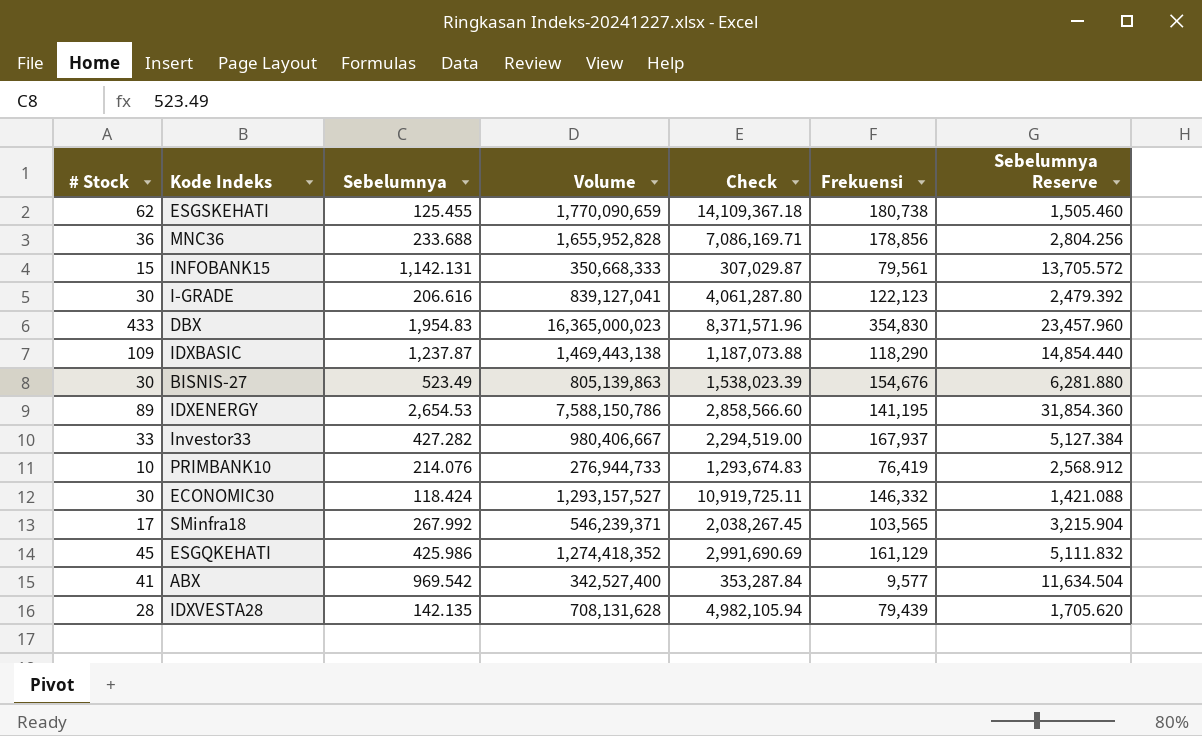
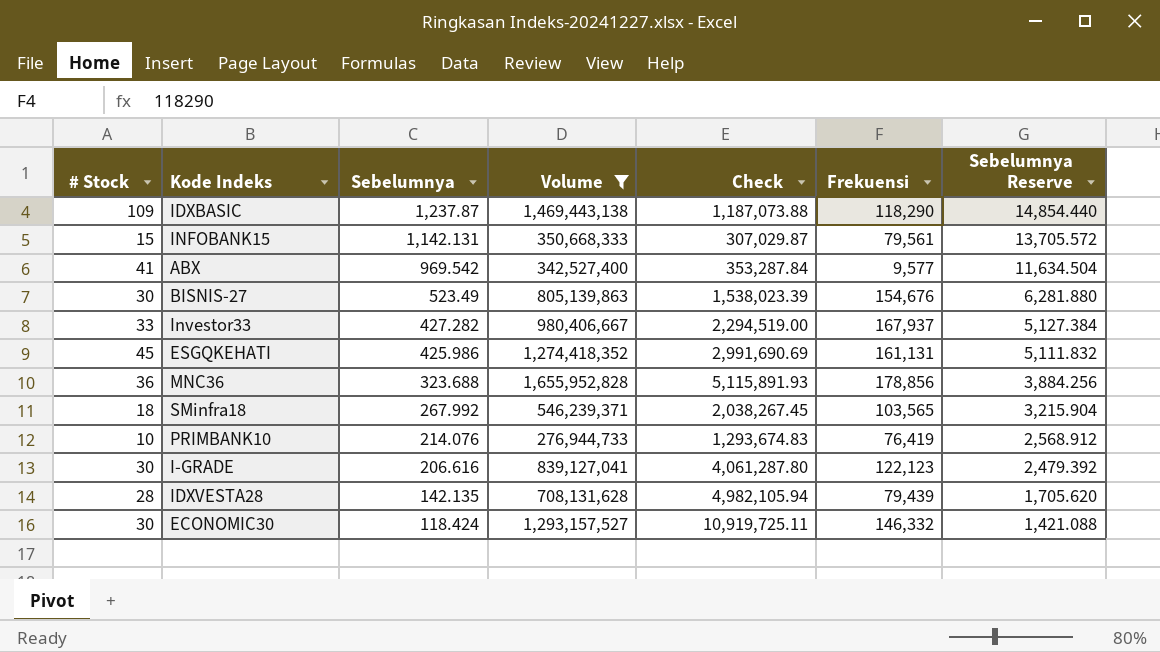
filter: none -> Volume <= 1,655,952,828
row order: none -> Sebelumnya descending
ESGQKEHATI | Frekuensi: 161,129 -> 161,131
MNC36 | Sebelumnya: 233.688 -> 323.688
MNC36 | Check: 7,086,169.71 -> 5,115,891.93
MNC36 | Sebelumnya Reserve: 2,804.256 -> 3,884.256
SMinfra18 | # Stock: 17 -> 18

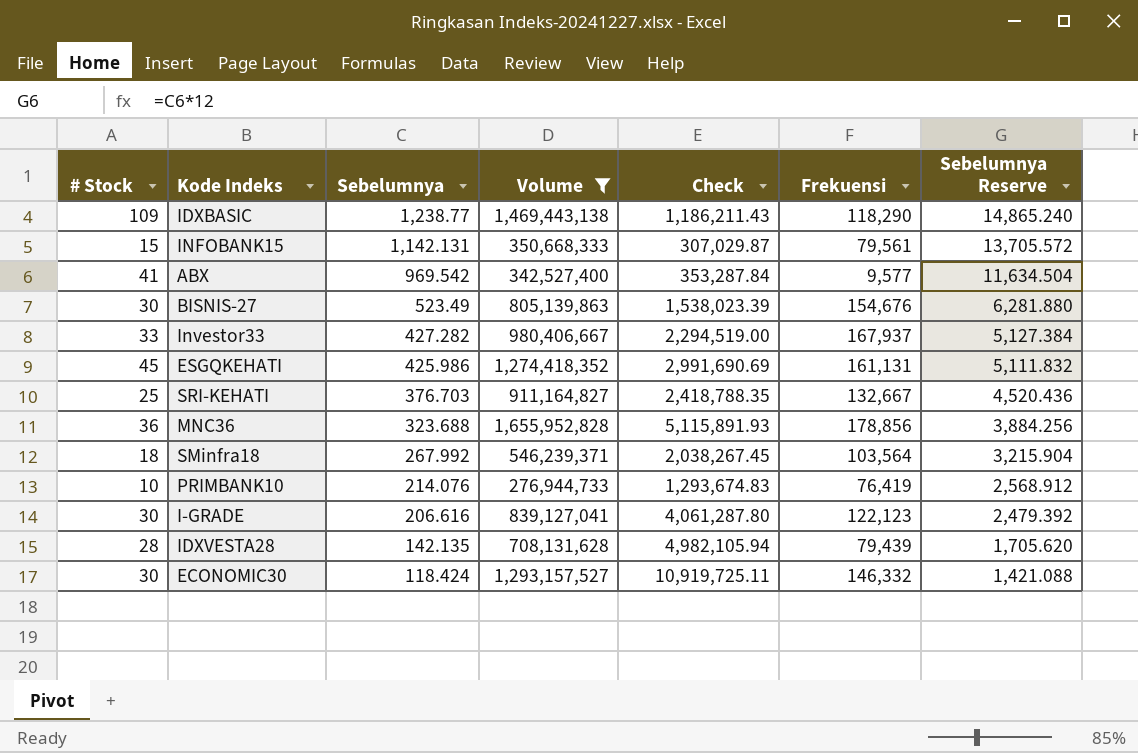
IDXBASIC | Sebelumnya: 1,237.87 -> 1,238.77
IDXBASIC | Check: 1,187,073.88 -> 1,186,211.43
IDXBASIC | Sebelumnya Reserve: 14,854.440 -> 14,865.240
row SRI-KEHATI: none -> 25 | 376.703 | 911,164,827 | 2,418,788.35 | 132,667 | 4,520.436
SMinfra18 | Frekuensi: 103,565 -> 103,564

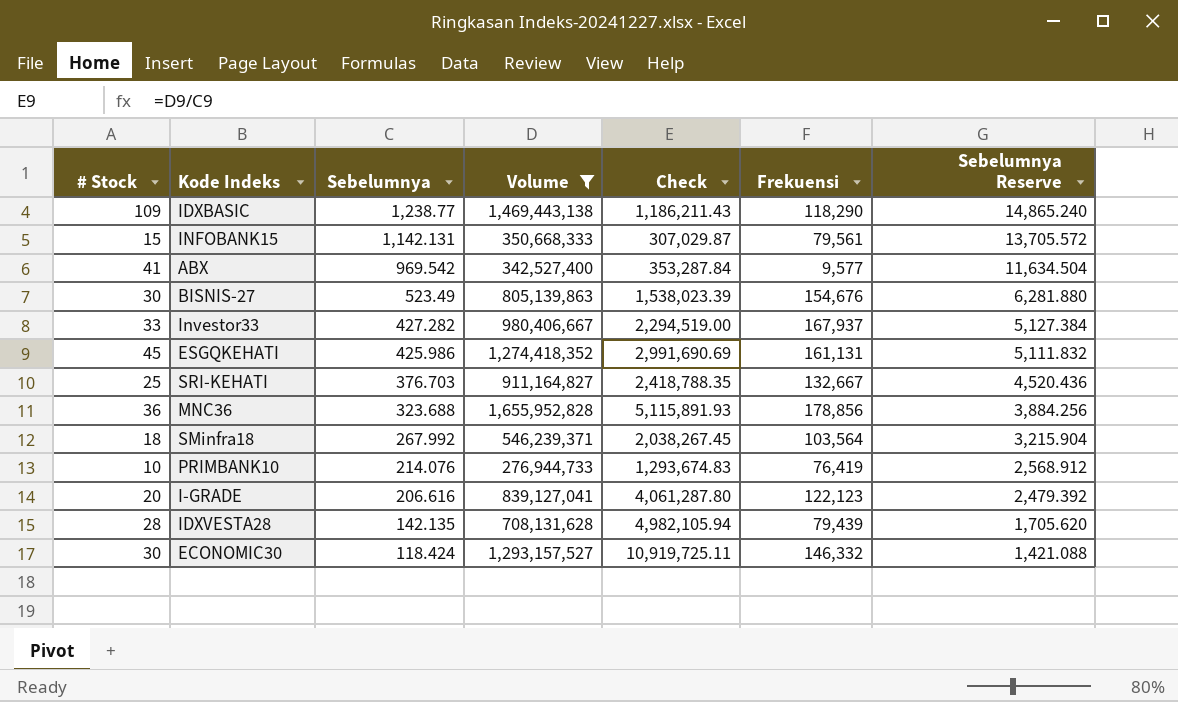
I-GRADE | # Stock: 30 -> 20

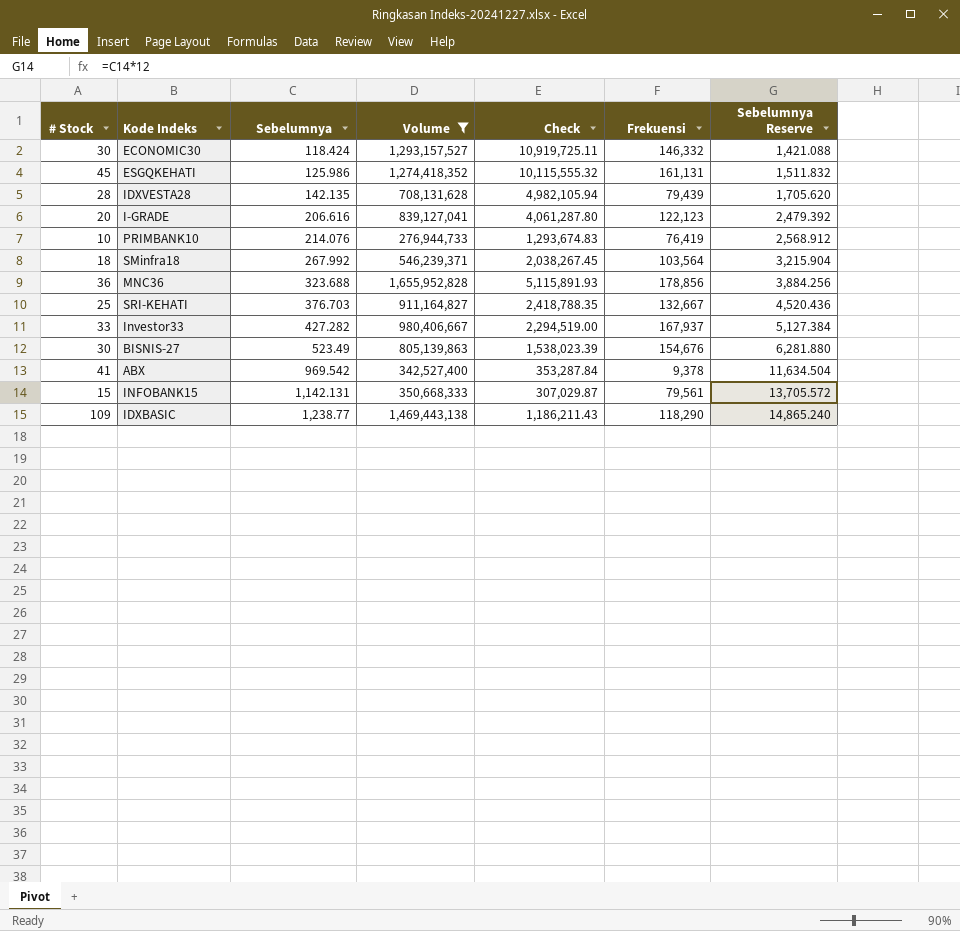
row order: Sebelumnya descending -> Sebelumnya ascending
ESGQKEHATI | Sebelumnya: 425.986 -> 125.986
ESGQKEHATI | Check: 2,991,690.69 -> 10,115,555.32
ESGQKEHATI | Sebelumnya Reserve: 5,111.832 -> 1,511.832
ABX | Frekuensi: 9,577 -> 9,378

